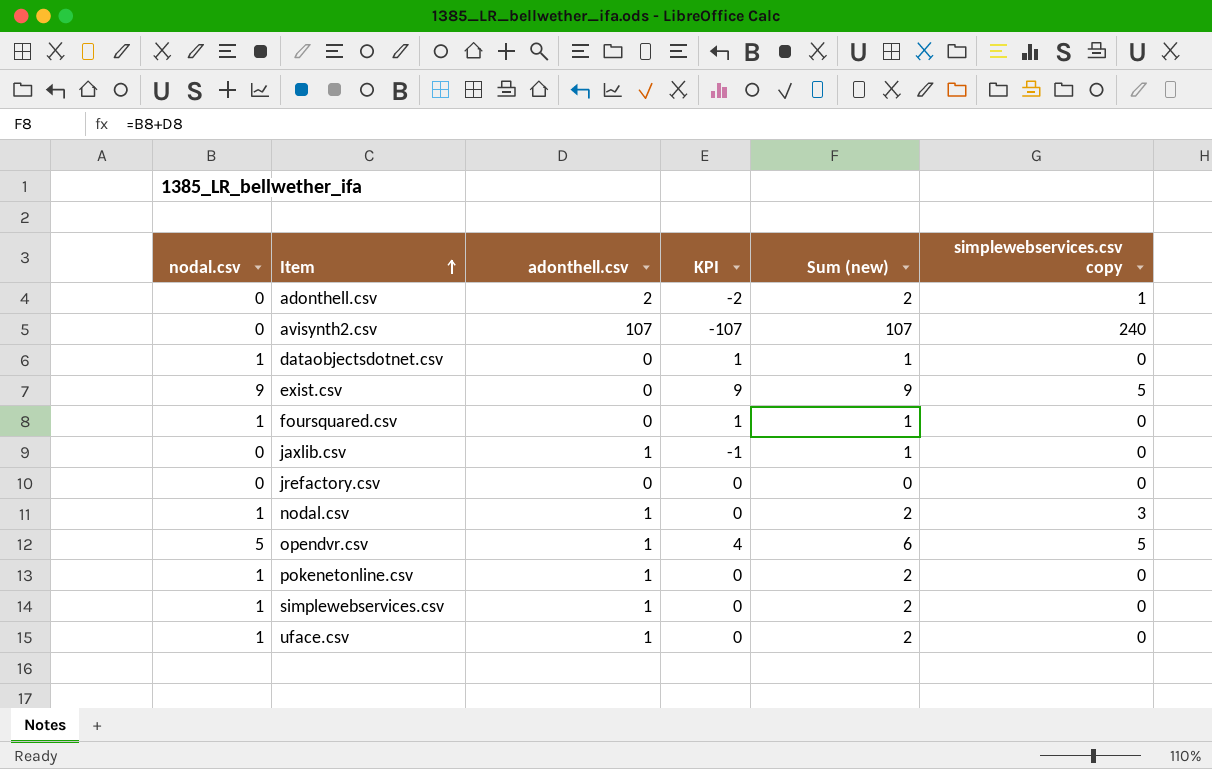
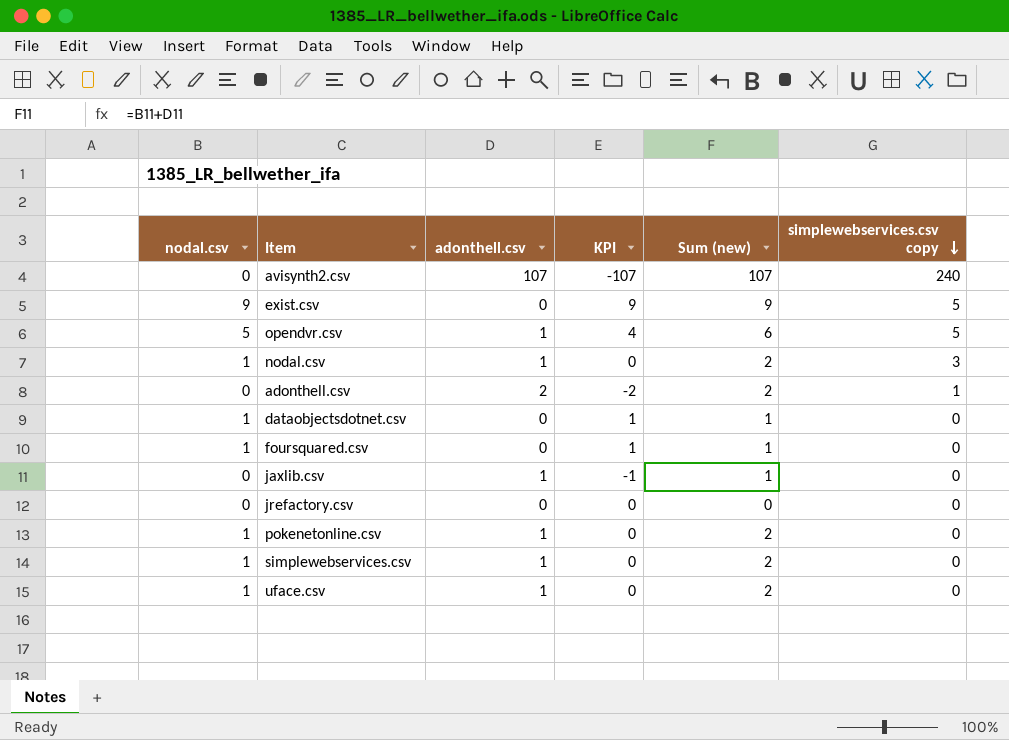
row order: Item ascending -> simplewebservices.csv copy descending

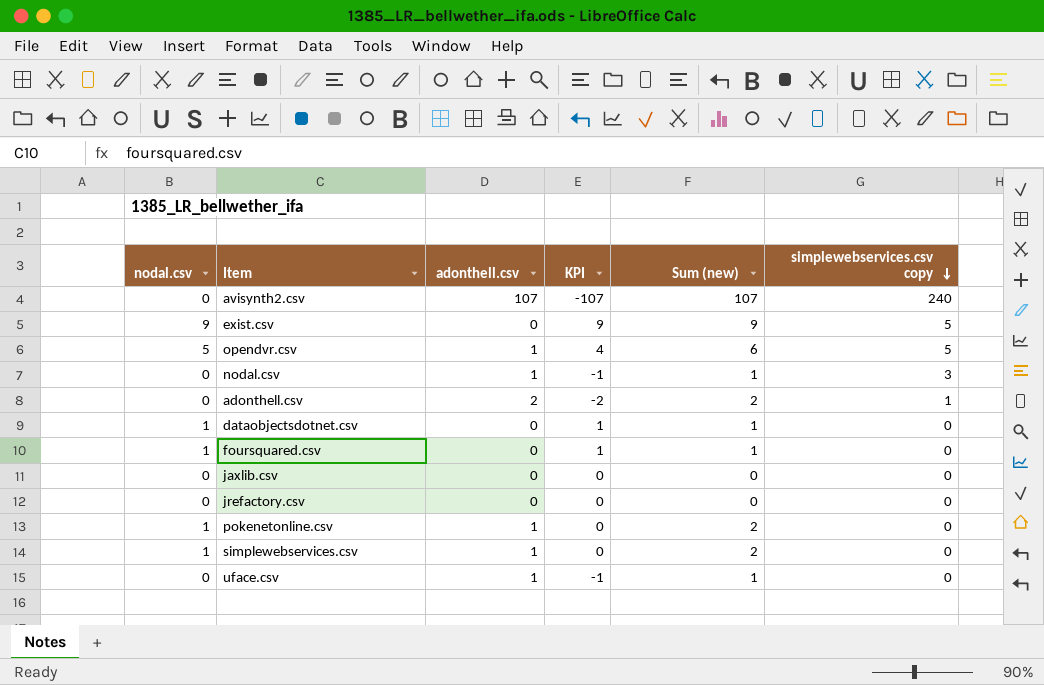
nodal.csv | nodal.csv: 1 -> 0
nodal.csv | KPI: 0 -> -1
nodal.csv | Sum (new): 2 -> 1
jaxlib.csv | adonthell.csv: 1 -> 0
jaxlib.csv | KPI: -1 -> 0
jaxlib.csv | Sum (new): 1 -> 0
uface.csv | nodal.csv: 1 -> 0
uface.csv | KPI: 0 -> -1
uface.csv | Sum (new): 2 -> 1

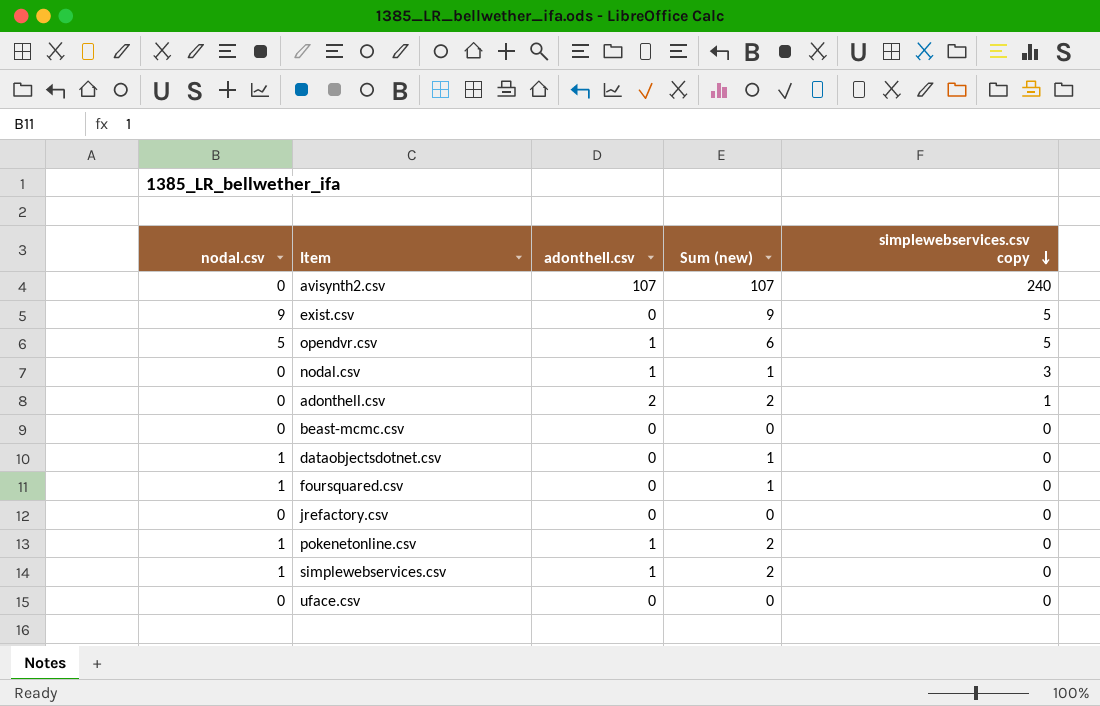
column KPI | formula: [nodal.csv] - [adonthell.csv] -> none
row jaxlib.csv: 0 | 0 | 0 | 0 | 0 -> none
row beast-mcmc.csv: none -> 0 | 0 | 0 | 0
uface.csv | adonthell.csv: 1 -> 0
uface.csv | Sum (new): 1 -> 0

